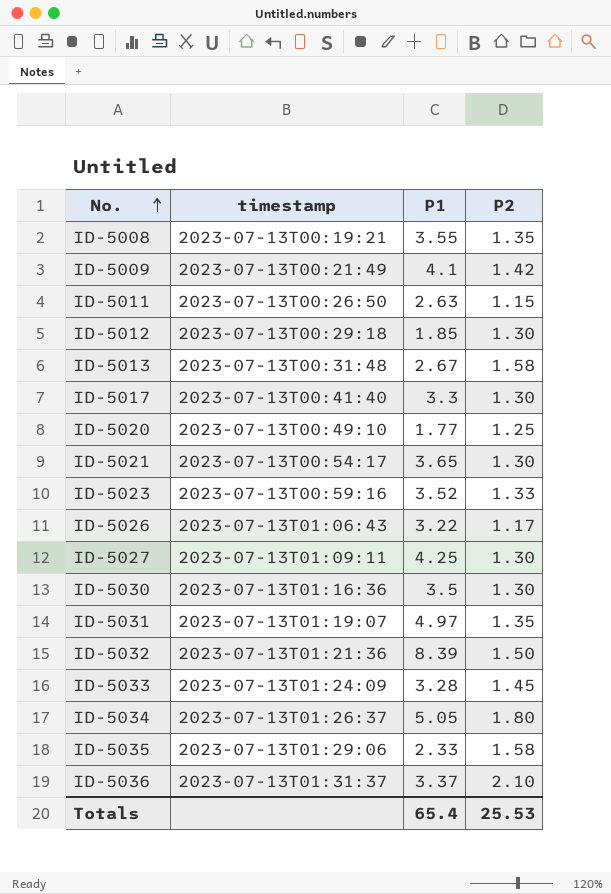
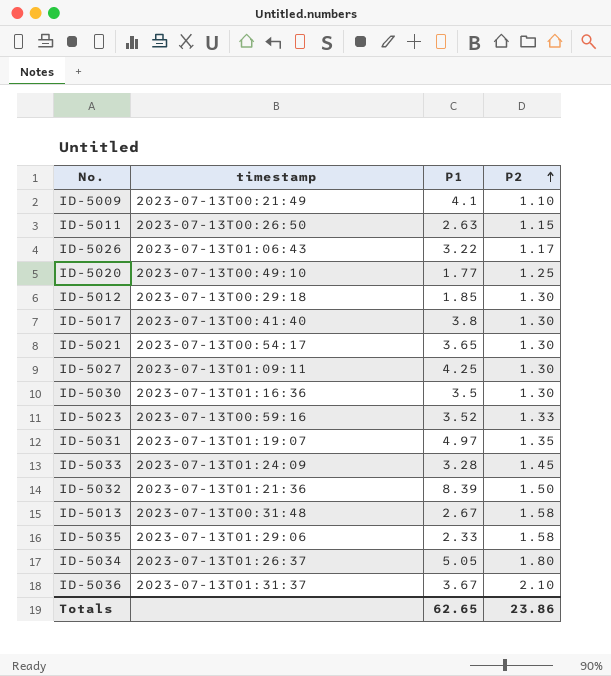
row order: No. ascending -> P2 ascending
row ID-5008: 2023-07-13T00:19:21 | 3.55 | 1.35 -> none
ID-5009 | P2: 1.42 -> 1.10
ID-5017 | P1: 3.3 -> 3.8
ID-5036 | P1: 3.37 -> 3.67
Totals | P1: 65.4 -> 62.65
Totals | P2: 25.53 -> 23.86

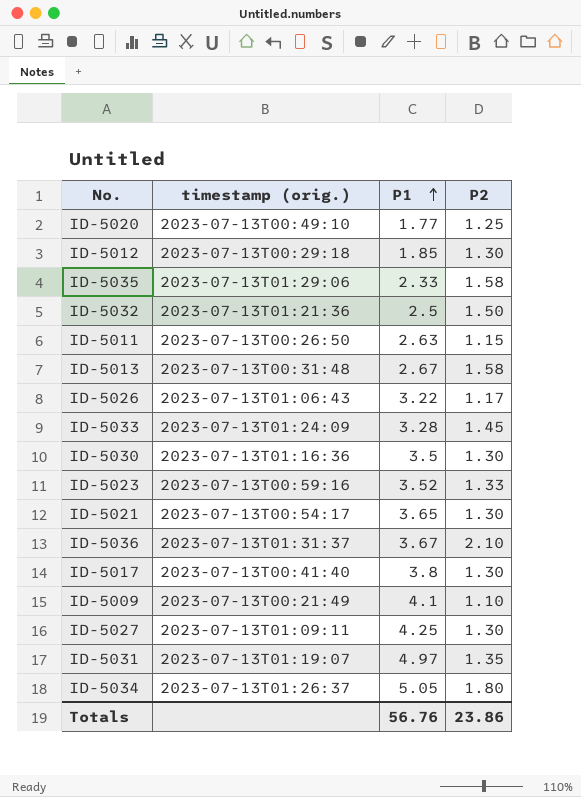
row order: P2 ascending -> P1 ascending
column name: timestamp -> timestamp (orig.)
ID-5032 | P1: 8.39 -> 2.5
Totals | P1: 62.65 -> 56.76

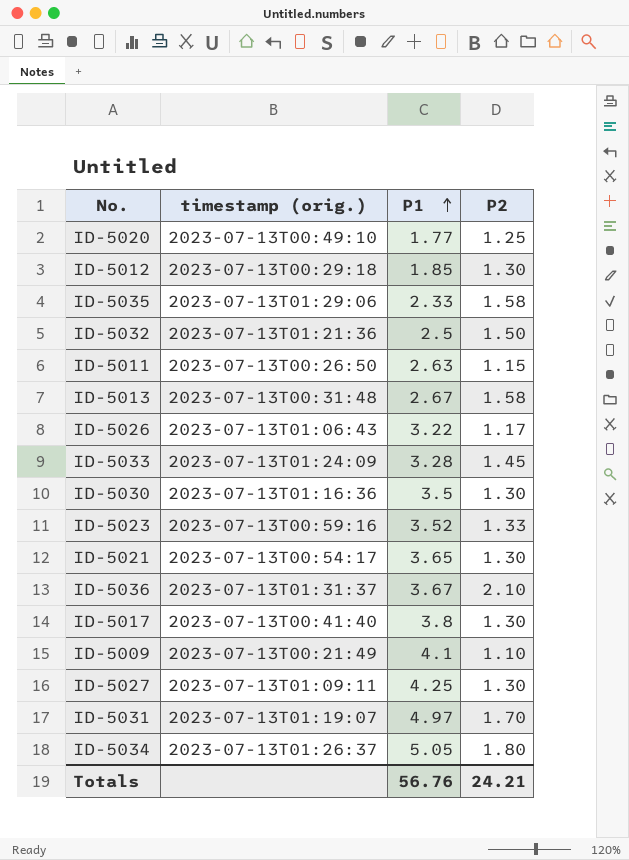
ID-5031 | P2: 1.35 -> 1.70
Totals | P2: 23.86 -> 24.21

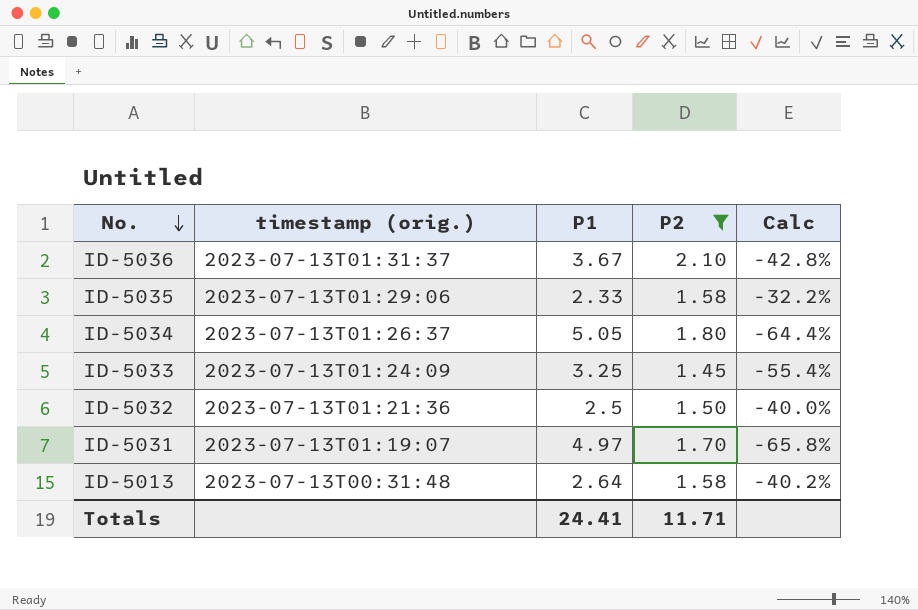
filter: none -> P2 >= 1.45
row order: P1 ascending -> No. descending
column Calc | formula: none -> ([P2] - [P1]) / [P1]
ID-5033 | P1: 3.28 -> 3.25
ID-5013 | P1: 2.67 -> 2.64
Totals | P1: 56.76 -> 24.41
Totals | P2: 24.21 -> 11.71

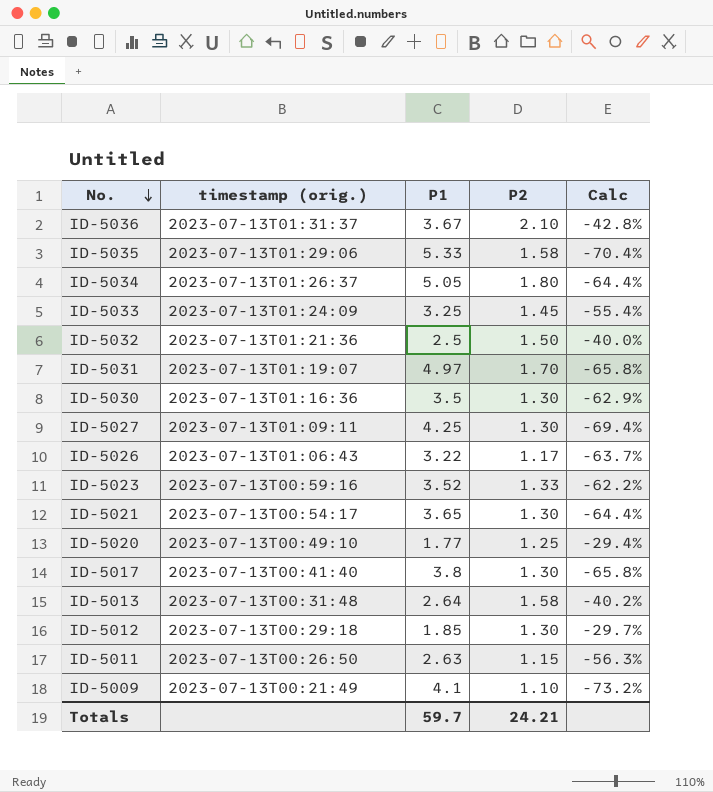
filter: P2 >= 1.45 -> none
ID-5035 | P1: 2.33 -> 5.33
ID-5035 | Calc: -32.2% -> -70.4%
Totals | P1: 24.41 -> 59.7
Totals | P2: 11.71 -> 24.21

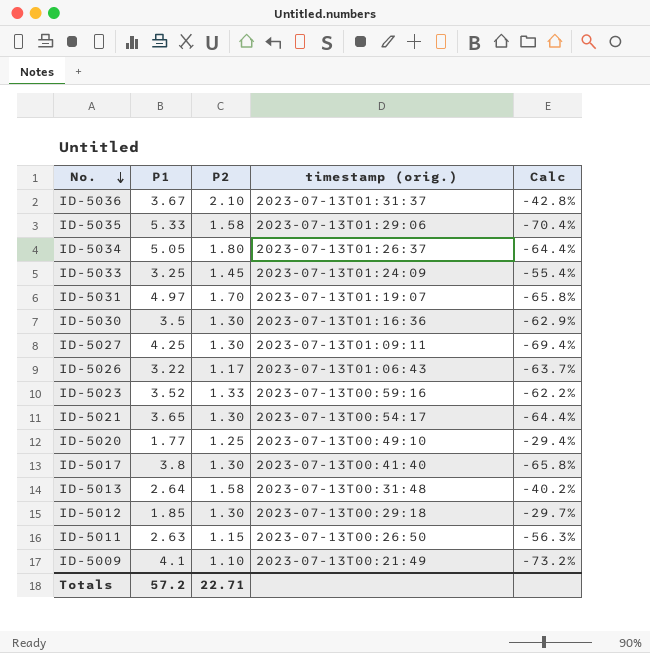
column timestamp (orig.) | position: 2 -> 4
row ID-5032: 2023-07-13T01:21:36 | 2.5 | 1.50 | -40.0% -> none
Totals | P1: 59.7 -> 57.2
Totals | P2: 24.21 -> 22.71

